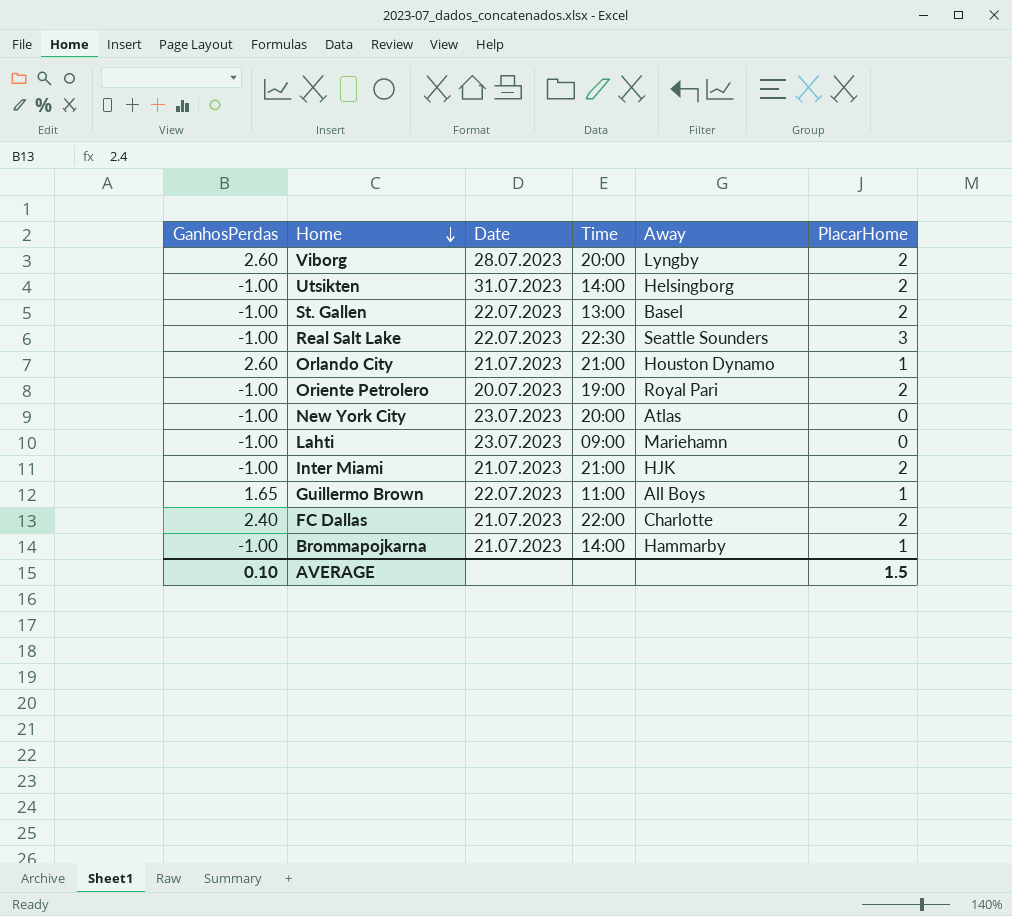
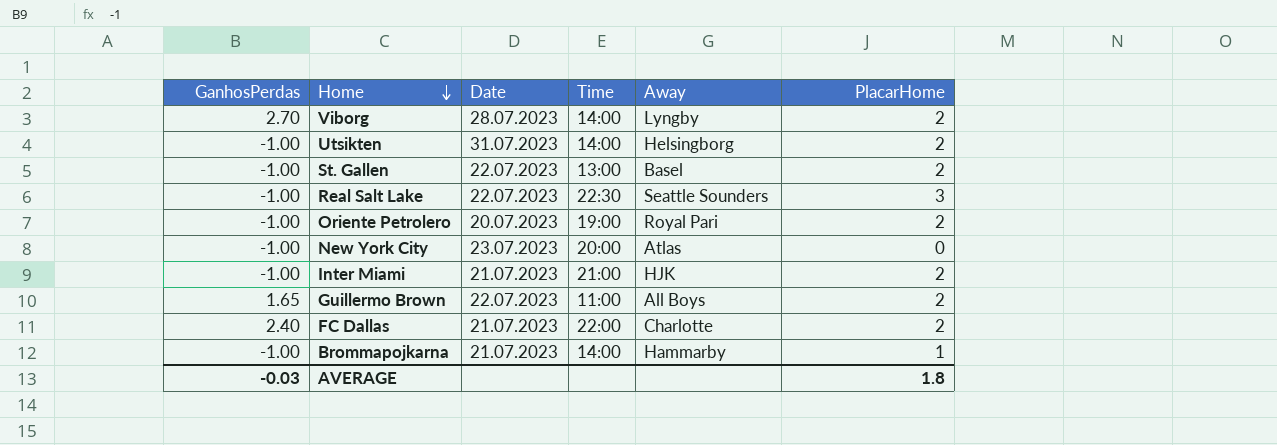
row Orlando City: 2.60 | 21.07.2023 | 21:00 | Houston Dynamo | 1 -> none
row Lahti: -1.00 | 23.07.2023 | 09:00 | Mariehamn | 0 -> none
Viborg | GanhosPerdas: 2.60 -> 2.70
Viborg | Time: 20:00 -> 14:00
Guillermo Brown | PlacarHome: 1 -> 2
AVERAGE | GanhosPerdas: 0.10 -> -0.03
AVERAGE | PlacarHome: 1.5 -> 1.8

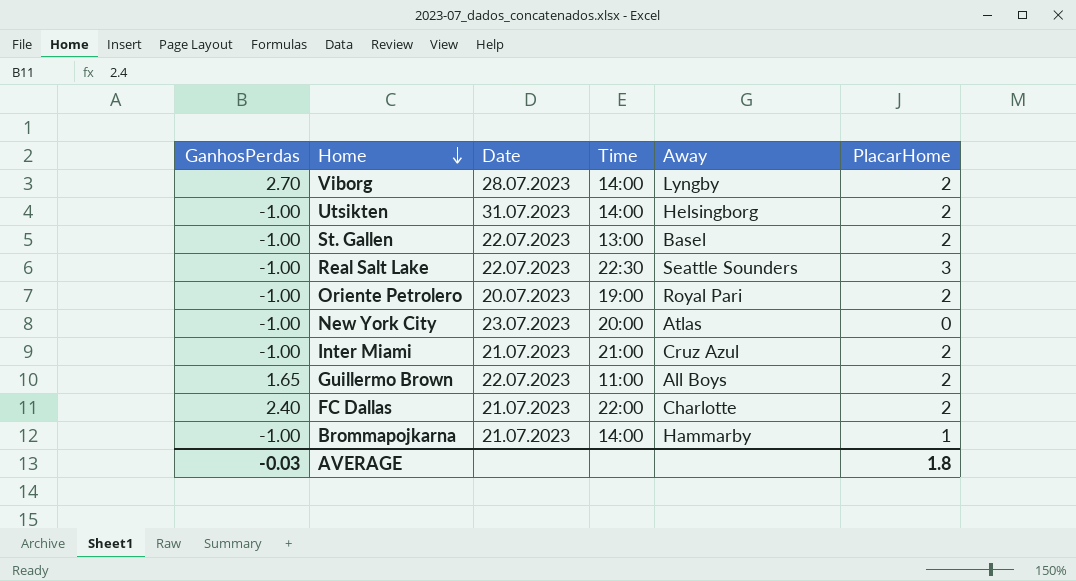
Inter Miami | Away: HJK -> Cruz Azul

